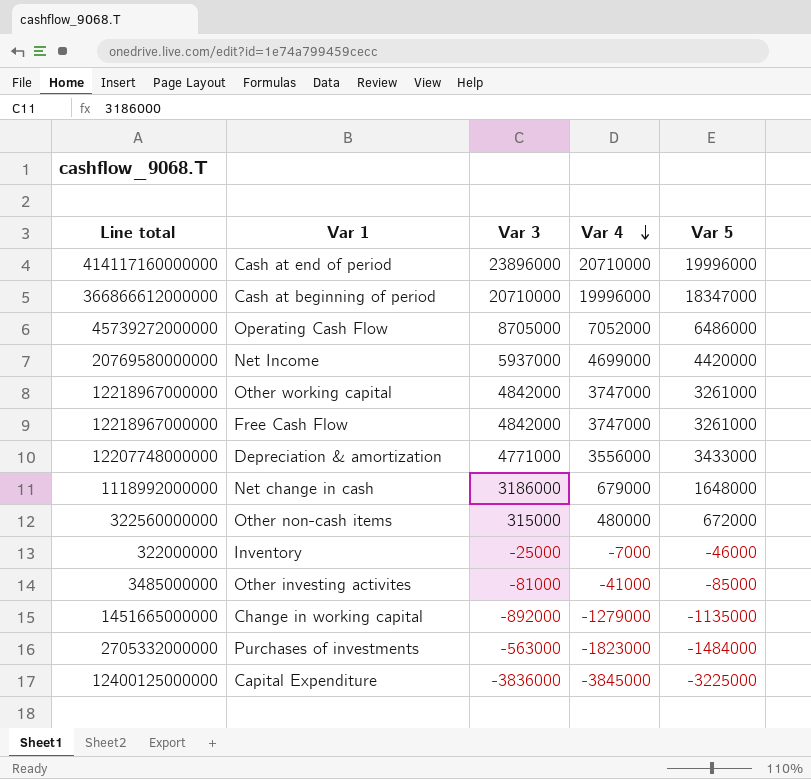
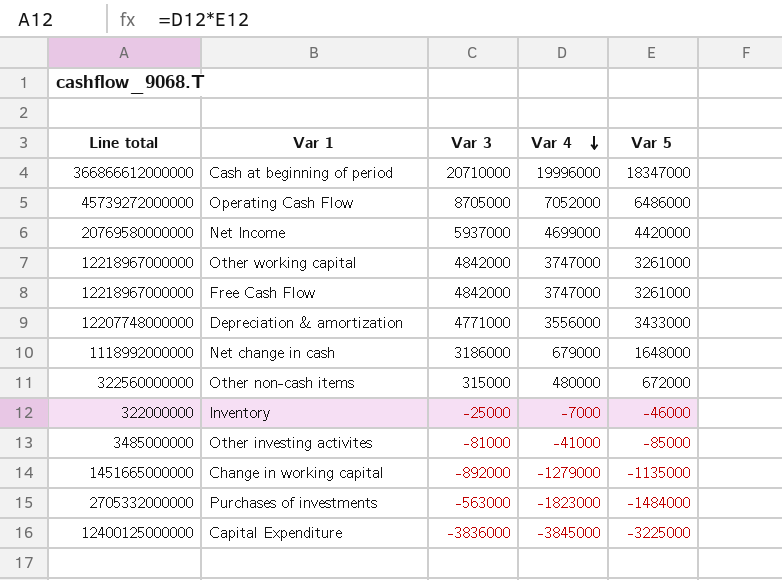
row Cash at end of period: 414117160000000 | 23896000 | 20710000 | 19996000 -> none

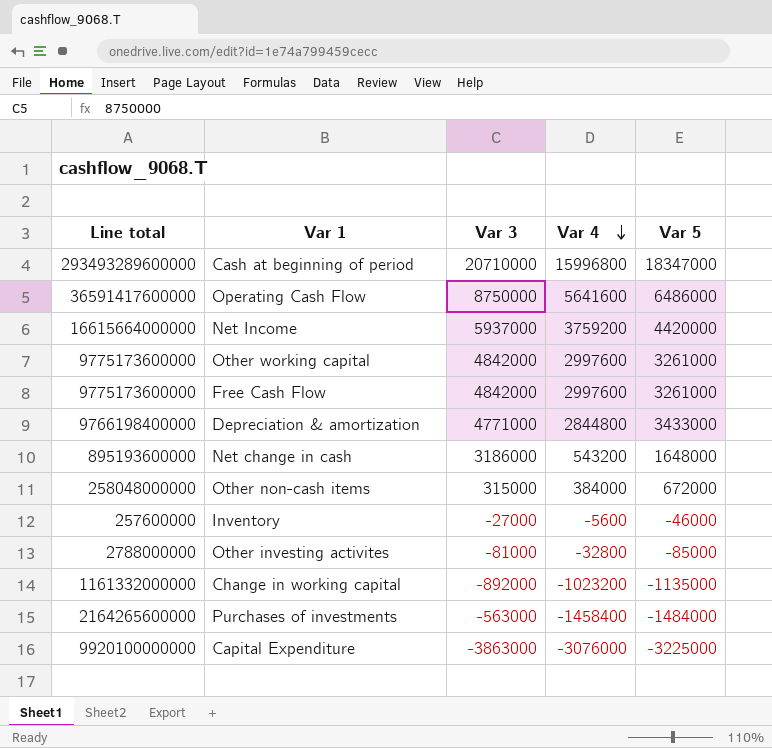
Cash at beginning of period | Line total: 366866612000000 -> 293493289600000
Cash at beginning of period | Var 4: 19996000 -> 15996800
Operating Cash Flow | Line total: 45739272000000 -> 36591417600000
Operating Cash Flow | Var 3: 8705000 -> 8750000
Operating Cash Flow | Var 4: 7052000 -> 5641600
Net Income | Line total: 20769580000000 -> 16615664000000
Net Income | Var 4: 4699000 -> 3759200
Other working capital | Line total: 12218967000000 -> 9775173600000
Other working capital | Var 4: 3747000 -> 2997600
Free Cash Flow | Line total: 12218967000000 -> 9775173600000
Free Cash Flow | Var 4: 3747000 -> 2997600
Depreciation & amortization | Line total: 12207748000000 -> 9766198400000
Depreciation & amortization | Var 4: 3556000 -> 2844800
Net change in cash | Line total: 1118992000000 -> 895193600000
Net change in cash | Var 4: 679000 -> 543200
Other non-cash items | Line total: 322560000000 -> 258048000000
Other non-cash items | Var 4: 480000 -> 384000
Inventory | Line total: 322000000 -> 257600000
Inventory | Var 3: -25000 -> -27000
Inventory | Var 4: -7000 -> -5600
Other investing activites | Line total: 3485000000 -> 2788000000
Other investing activites | Var 4: -41000 -> -32800
Change in working capital | Line total: 1451665000000 -> 1161332000000
Change in working capital | Var 4: -1279000 -> -1023200
Purchases of investments | Line total: 2705332000000 -> 2164265600000
Purchases of investments | Var 4: -1823000 -> -1458400
Capital Expenditure | Line total: 12400125000000 -> 9920100000000
Capital Expenditure | Var 3: -3836000 -> -3863000
Capital Expenditure | Var 4: -3845000 -> -3076000

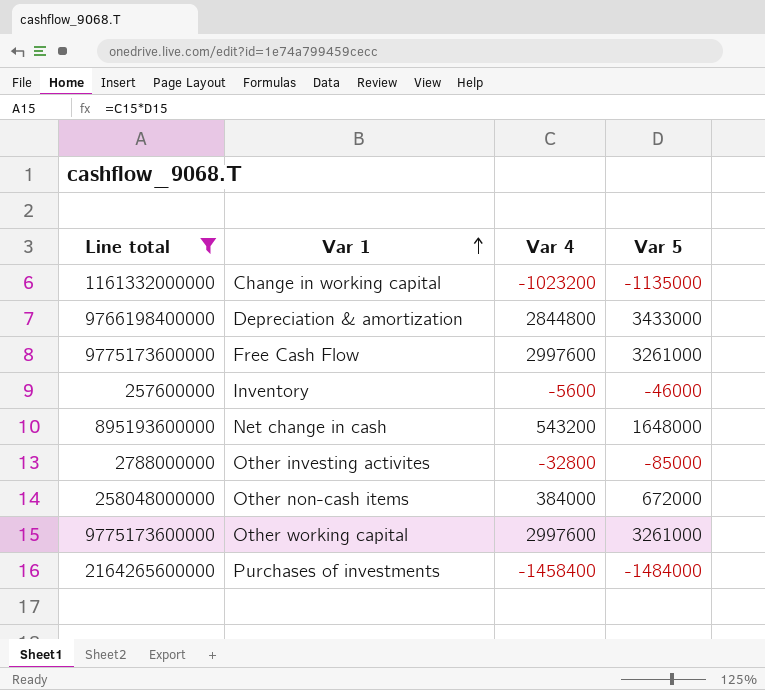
filter: none -> Line total <= 9775173600000
row order: Var 4 descending -> Var 1 ascending
column Var 3 | position: 3 -> none

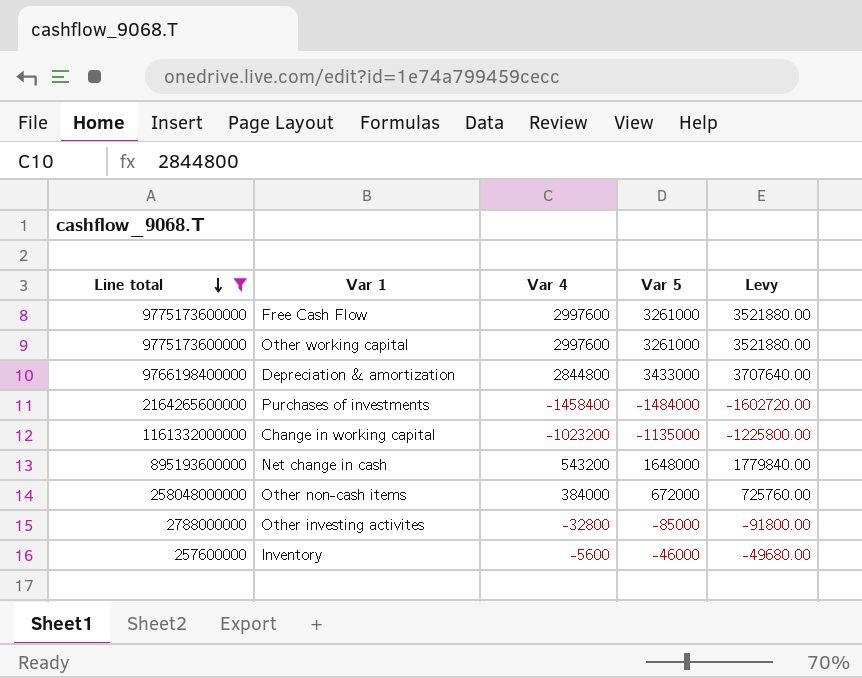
row order: Var 1 ascending -> Line total descending
column Levy | formula: none -> [Var 5] * 1.08

